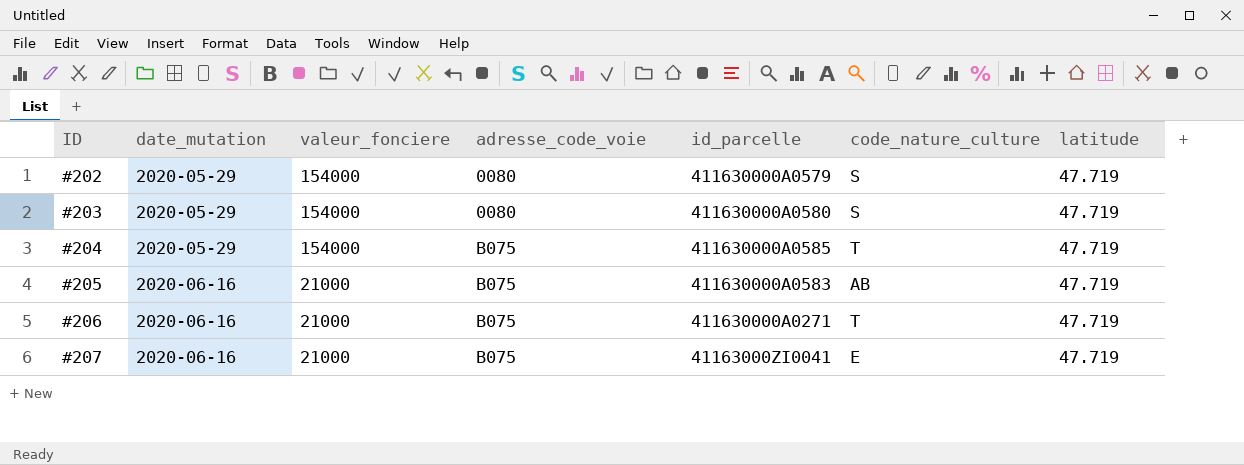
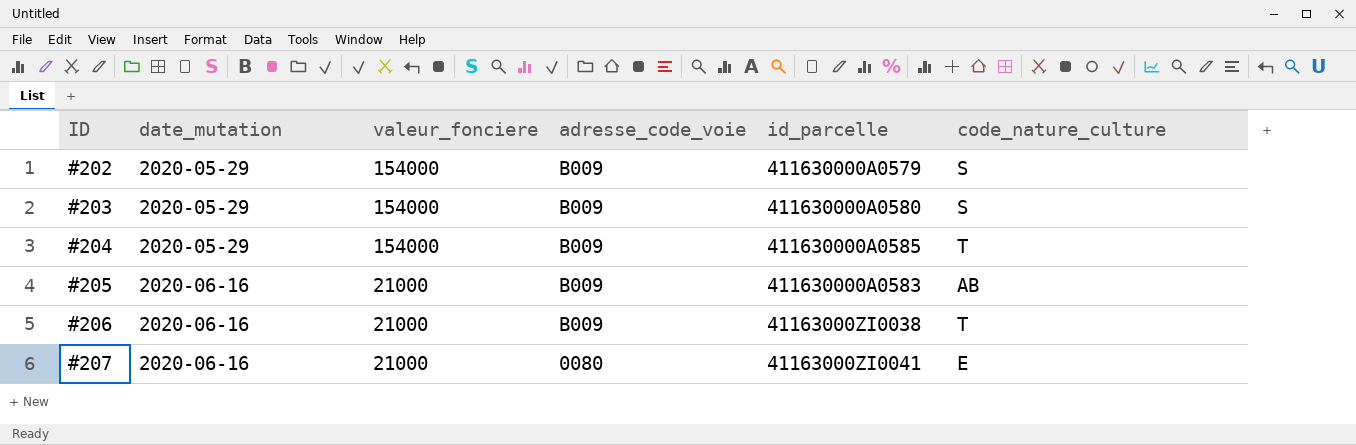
column latitude | position: 7 -> none
#202 | adresse_code_voie: 0080 -> B009
#203 | adresse_code_voie: 0080 -> B009
#204 | adresse_code_voie: B075 -> B009
#205 | adresse_code_voie: B075 -> B009
#206 | adresse_code_voie: B075 -> B009
#206 | id_parcelle: 411630000A0271 -> 41163000ZI0038
#207 | adresse_code_voie: B075 -> 0080

